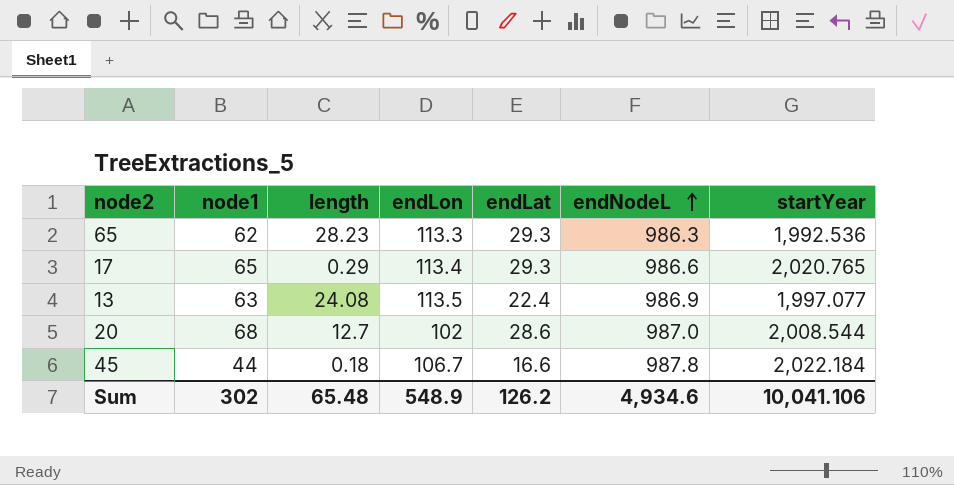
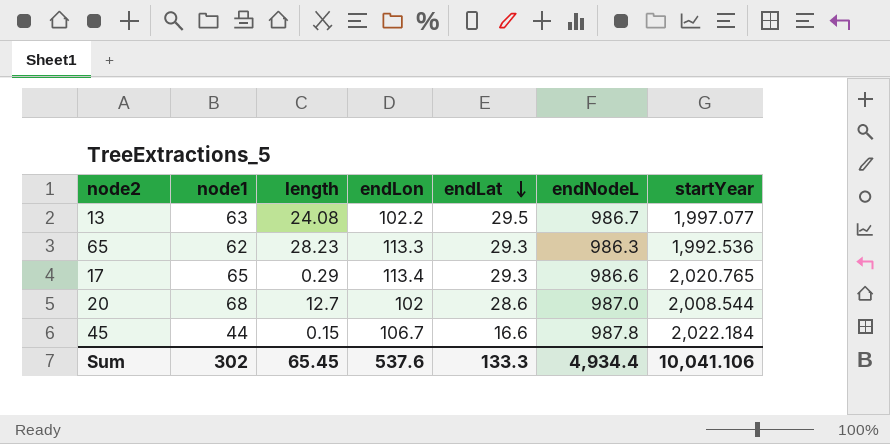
row order: endNodeL ascending -> endLat descending
13 | endLon: 113.5 -> 102.2
13 | endLat: 22.4 -> 29.5
13 | endNodeL: 986.9 -> 986.7
45 | length: 0.18 -> 0.15
Sum | length: 65.48 -> 65.45
Sum | endLon: 548.9 -> 537.6
Sum | endLat: 126.2 -> 133.3
Sum | endNodeL: 4,934.6 -> 4,934.4

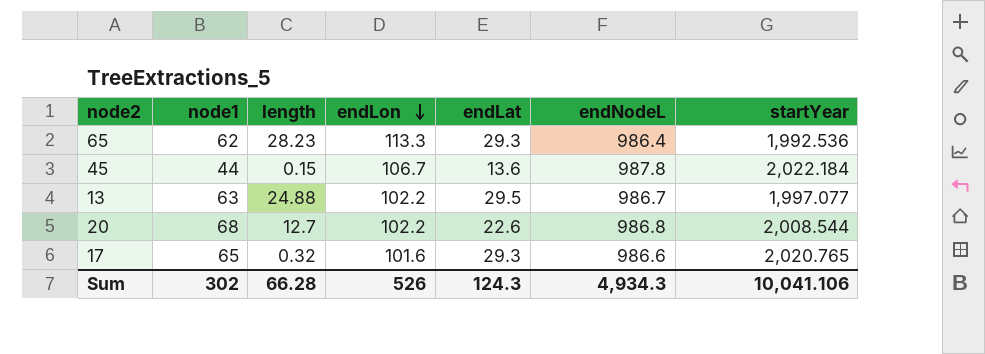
row order: endLat descending -> endLon descending
65 | endNodeL: 986.3 -> 986.4
45 | endLat: 16.6 -> 13.6
13 | length: 24.08 -> 24.88
20 | endLon: 102 -> 102.2
20 | endLat: 28.6 -> 22.6
20 | endNodeL: 987.0 -> 986.8
17 | length: 0.29 -> 0.32
17 | endLon: 113.4 -> 101.6
Sum | length: 65.45 -> 66.28
Sum | endLon: 537.6 -> 526
Sum | endLat: 133.3 -> 124.3
Sum | endNodeL: 4,934.4 -> 4,934.3

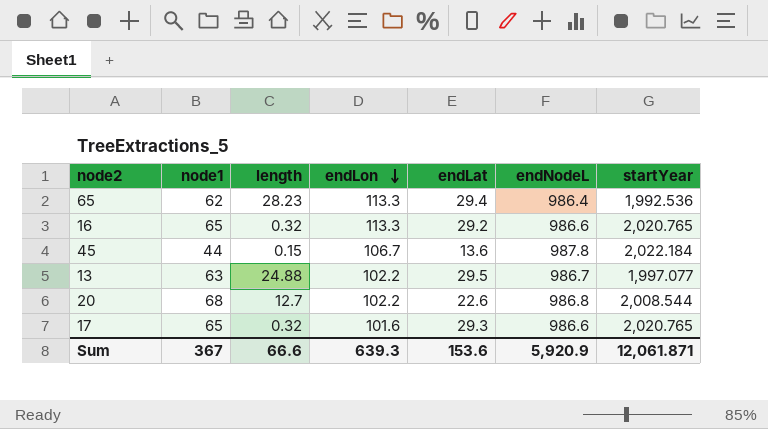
65 | endLat: 29.3 -> 29.4
row 16: none -> 65 | 0.32 | 113.3 | 29.2 | 986.6 | 2,020.765
Sum | node1: 302 -> 367
Sum | length: 66.28 -> 66.6
Sum | endLon: 526 -> 639.3
Sum | endLat: 124.3 -> 153.6
Sum | endNodeL: 4,934.3 -> 5,920.9
Sum | startYear: 10,041.106 -> 12,061.871

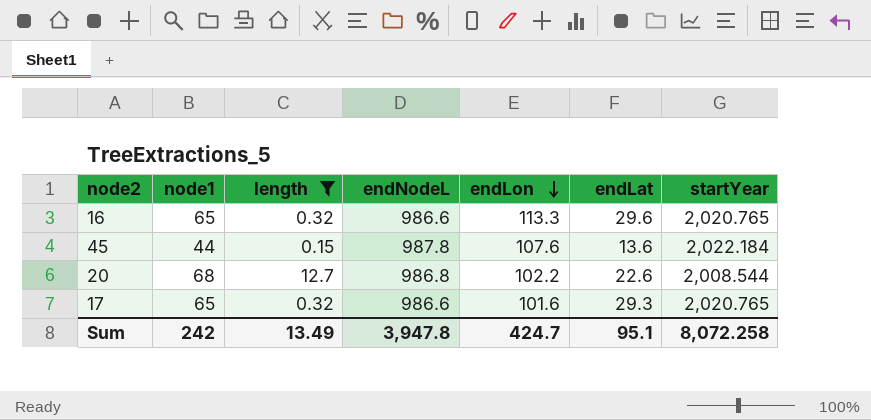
filter: none -> length <= 12.7
column endNodeL | position: 6 -> 4
16 | endLat: 29.2 -> 29.6
45 | endLon: 106.7 -> 107.6
Sum | node1: 367 -> 242
Sum | length: 66.6 -> 13.49
Sum | endNodeL: 5,920.9 -> 3,947.8
Sum | endLon: 639.3 -> 424.7
Sum | endLat: 153.6 -> 95.1
Sum | startYear: 12,061.871 -> 8,072.258

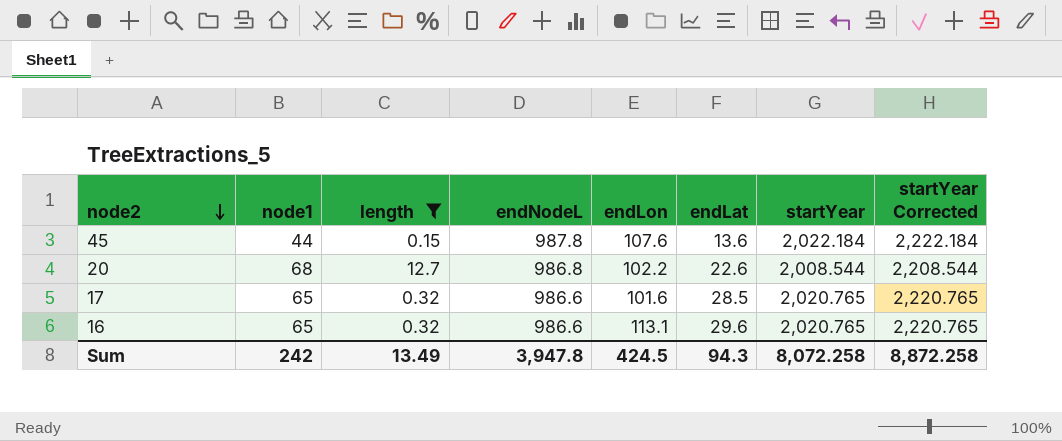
row order: endLon descending -> node2 descending
column startYear Corrected | formula: none -> [startYear] + 200
17 | endLat: 29.3 -> 28.5
16 | endLon: 113.3 -> 113.1
Sum | endLon: 424.7 -> 424.5
Sum | endLat: 95.1 -> 94.3

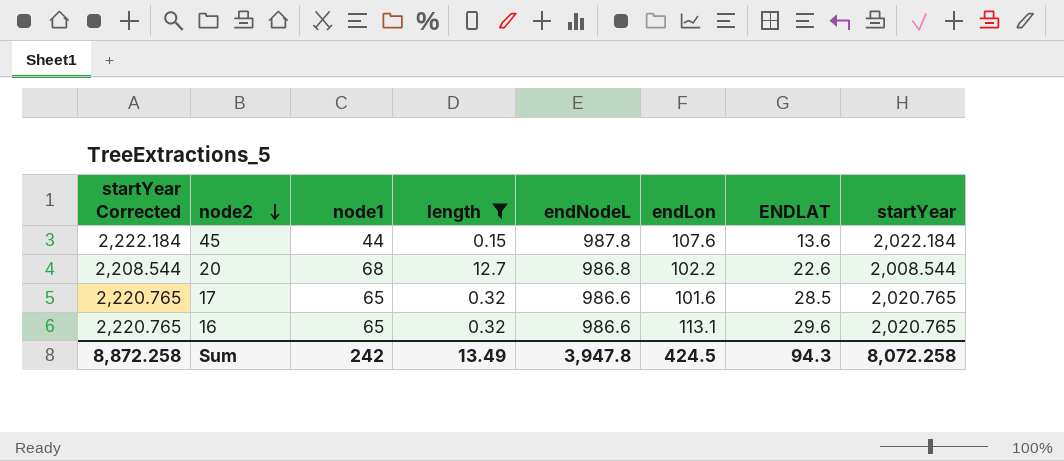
column startYear Corrected | position: 8 -> 1
column name: endLat -> ENDLAT

